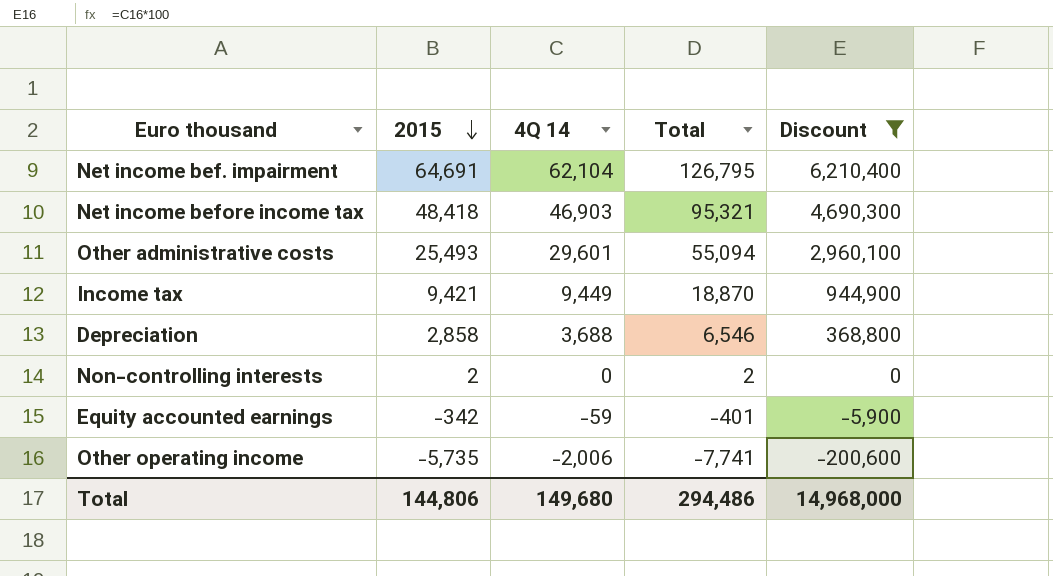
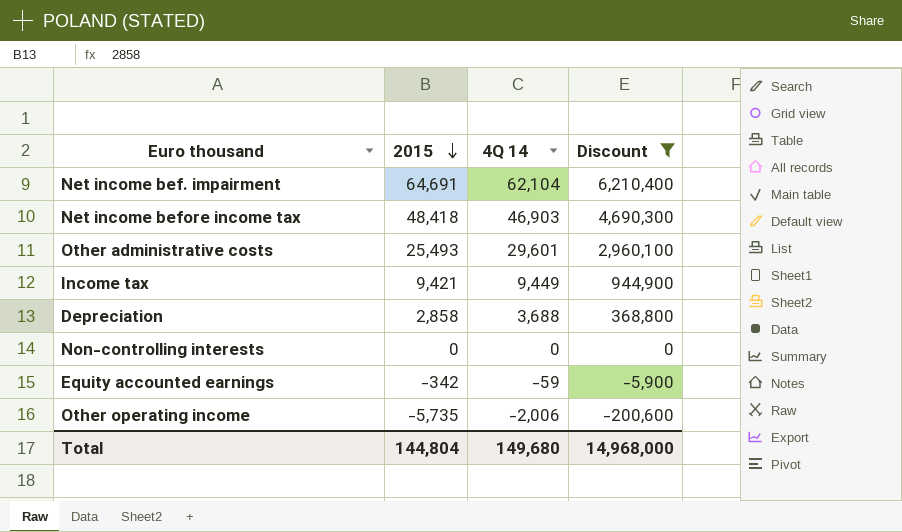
column Total | formula: [2015] + [4Q 14] -> none
Non-controlling interests | 2015: 2 -> 0
Total | 2015: 144,806 -> 144,804

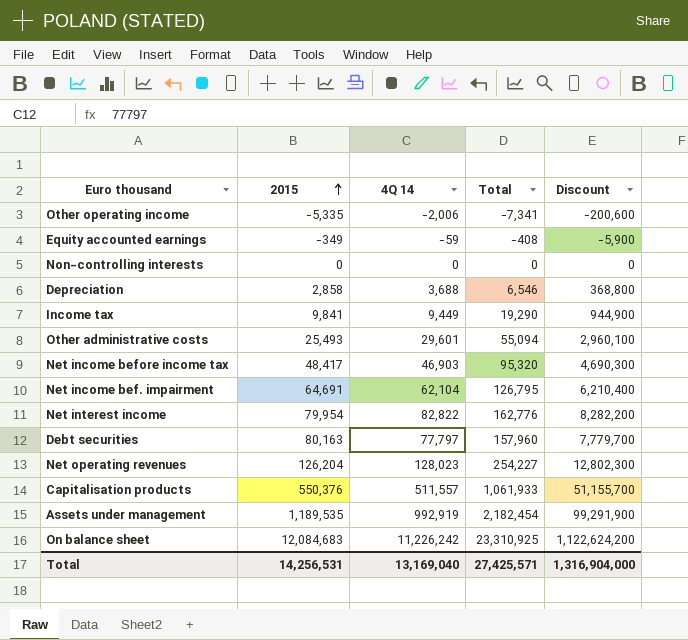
filter: Discount <= 6,210,400 -> none
row order: 2015 descending -> 2015 ascending
column Total | formula: none -> [2015] + [4Q 14]
Other operating income | 2015: -5,735 -> -5,335
Equity accounted earnings | 2015: -342 -> -349
Income tax | 2015: 9,421 -> 9,841
Net income before income tax | 2015: 48,418 -> 48,417
Total | 2015: 144,804 -> 14,256,531
Total | 4Q 14: 149,680 -> 13,169,040
Total | Discount: 14,968,000 -> 1,316,904,000

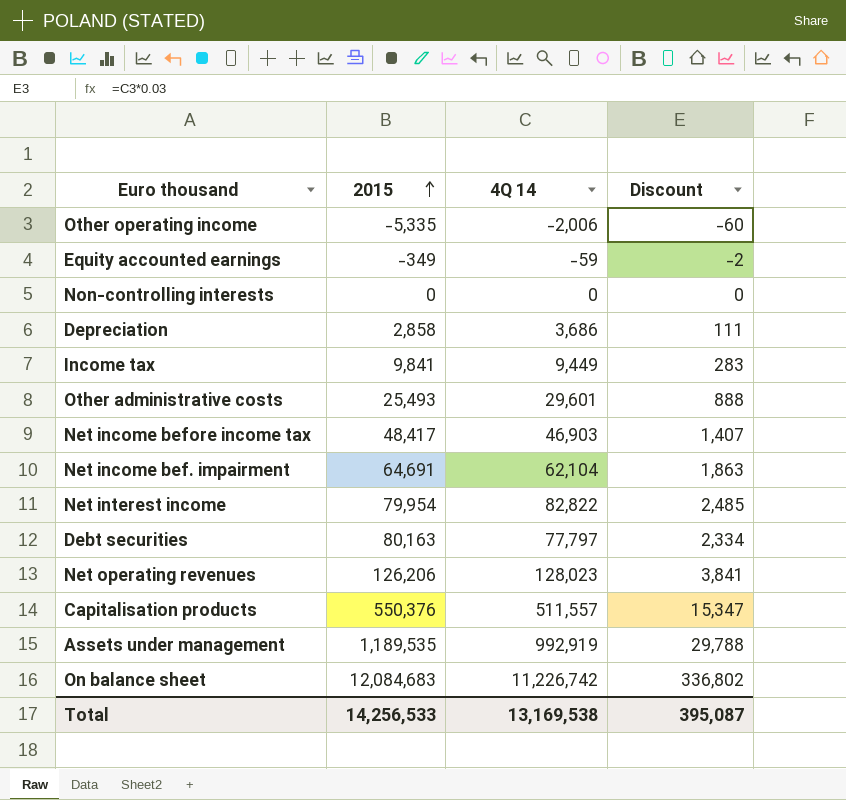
column Total | formula: [2015] + [4Q 14] -> none
column Discount | formula: [4Q 14] * 100 -> [4Q 14] * 0.03
Depreciation | 4Q 14: 3,688 -> 3,686
Net operating revenues | 2015: 126,204 -> 126,206
On balance sheet | 4Q 14: 11,226,242 -> 11,226,742
Total | 2015: 14,256,531 -> 14,256,533
Total | 4Q 14: 13,169,040 -> 13,169,538
Total | Discount: 1,316,904,000 -> 395,087

